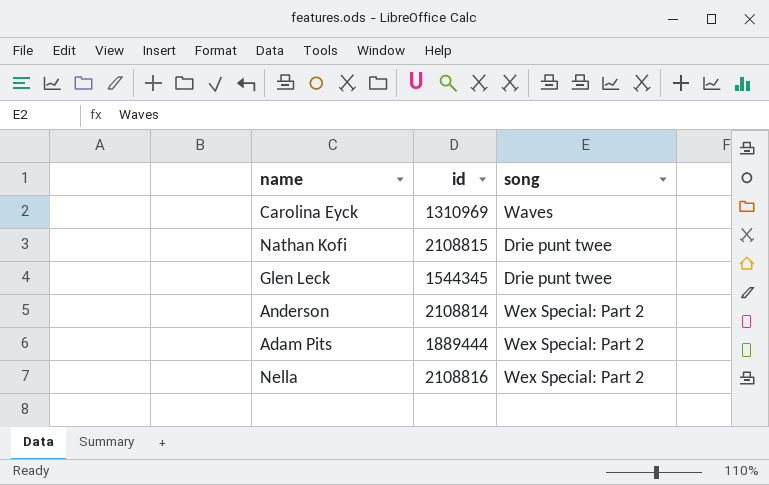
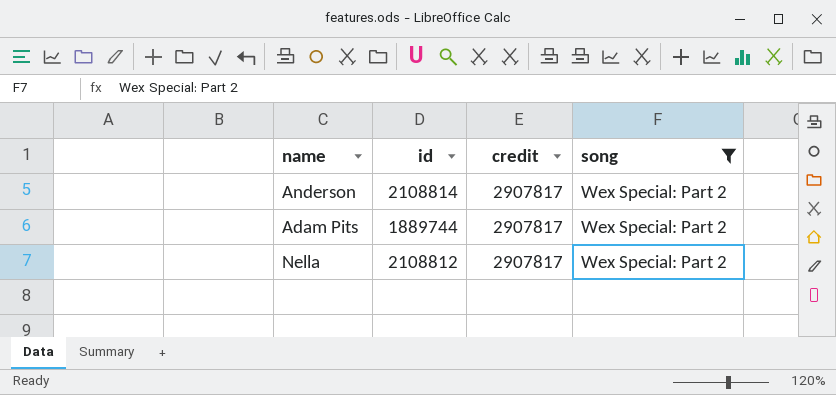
filter: none -> song = Wex Special: Part 2
column credit | position: none -> 3
Adam Pits | id: 1889444 -> 1889744
Nella | id: 2108816 -> 2108812

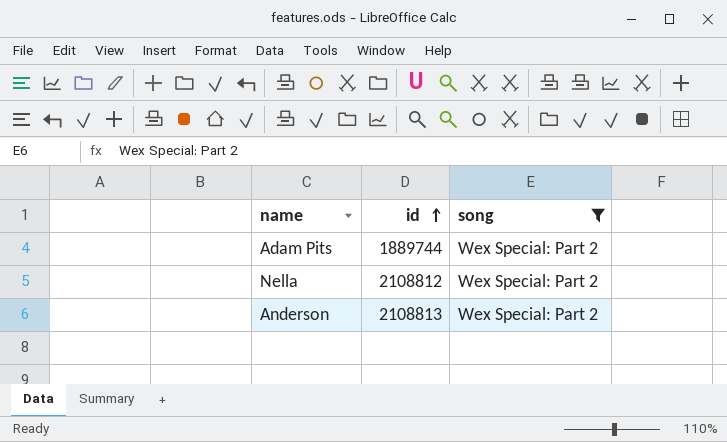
row order: none -> id ascending
column credit | position: 3 -> none
Anderson | id: 2108814 -> 2108813

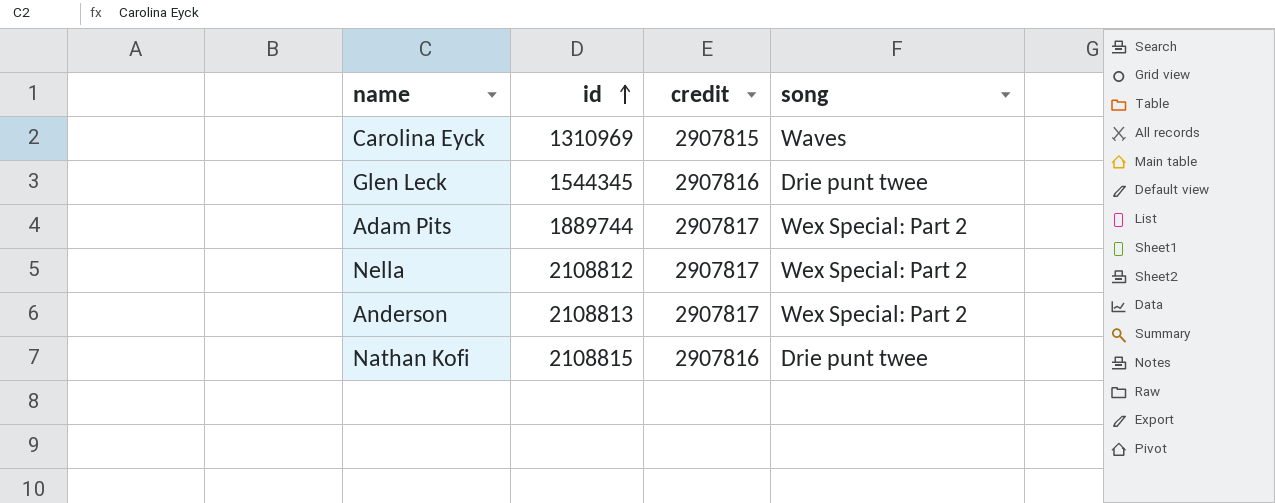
filter: song = Wex Special: Part 2 -> none
column credit | position: none -> 3

